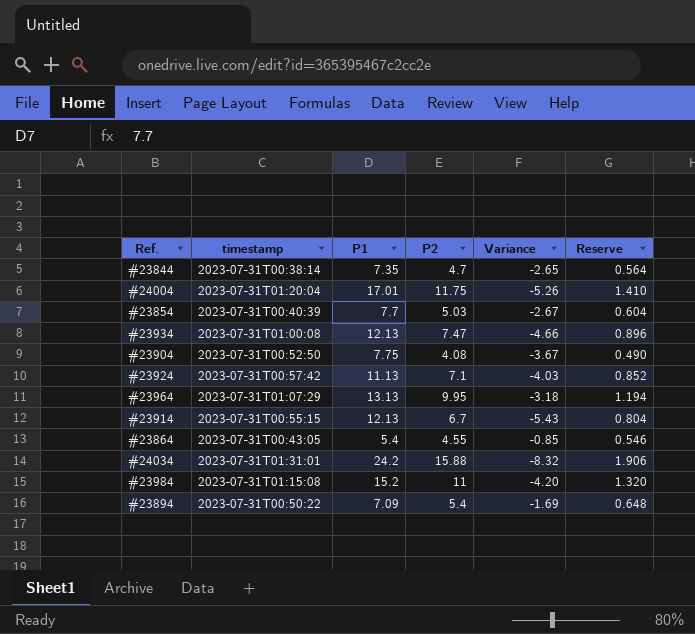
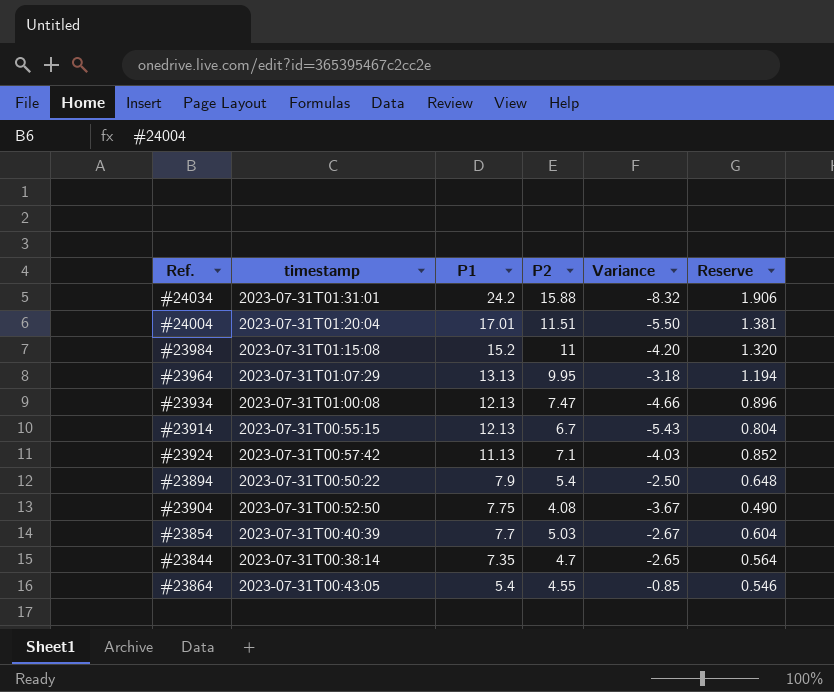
row order: none -> P1 descending
#24004 | P2: 11.75 -> 11.51
#24004 | Variance: -5.26 -> -5.50
#24004 | Reserve: 1.410 -> 1.381
#23894 | P1: 7.09 -> 7.9
#23894 | Variance: -1.69 -> -2.50

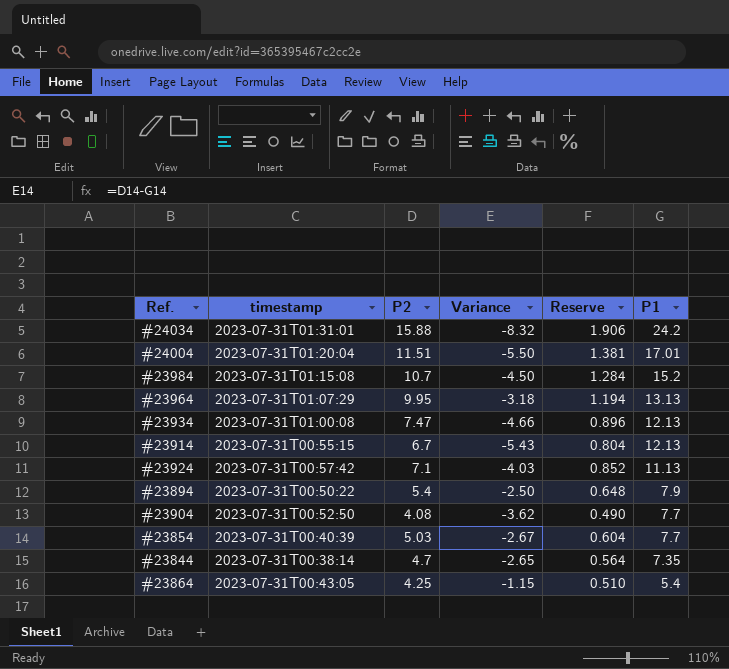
column P1 | position: 3 -> 6
#23984 | P2: 11 -> 10.7
#23984 | Variance: -4.20 -> -4.50
#23984 | Reserve: 1.320 -> 1.284
#23904 | Variance: -3.67 -> -3.62
#23904 | P1: 7.75 -> 7.7
#23864 | P2: 4.55 -> 4.25
#23864 | Variance: -0.85 -> -1.15
#23864 | Reserve: 0.546 -> 0.510

